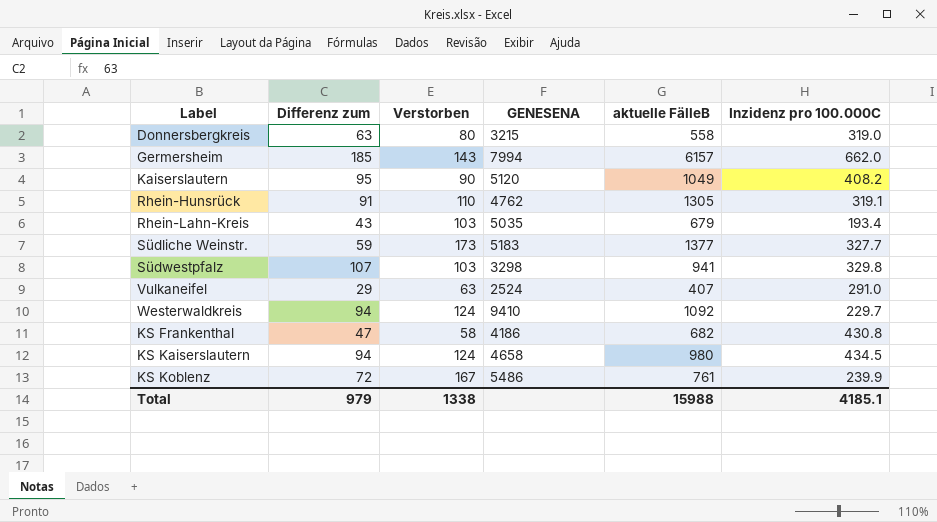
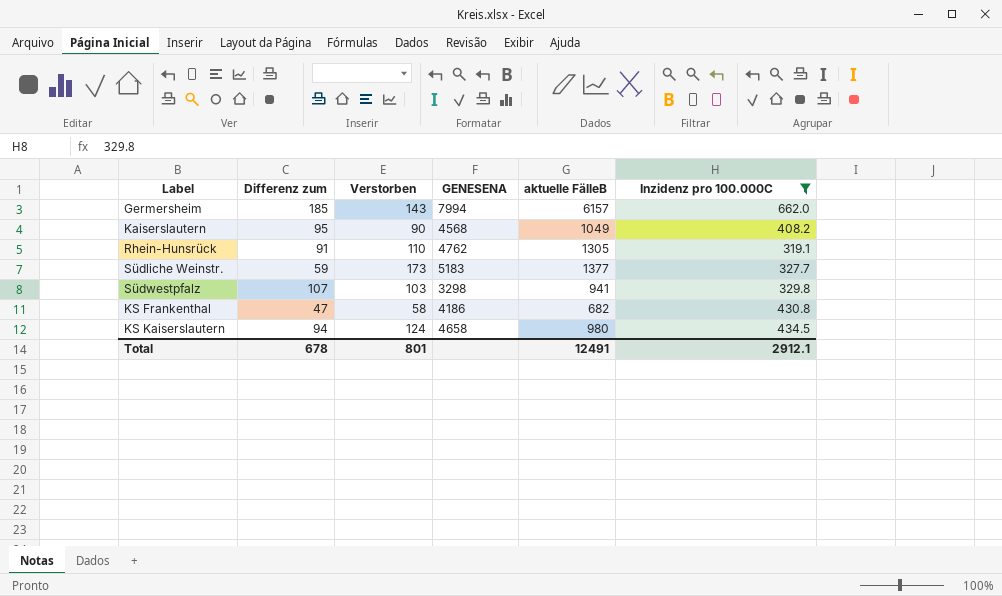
filter: none -> Inzidenz pro 100.000C >= 319.1
Kaiserslautern | GENESENA: 5120 -> 4568
Total | Differenz zum: 979 -> 678
Total | Verstorben: 1338 -> 801
Total | aktuelle FälleB: 15988 -> 12491
Total | Inzidenz pro 100.000C: 4185.1 -> 2912.1

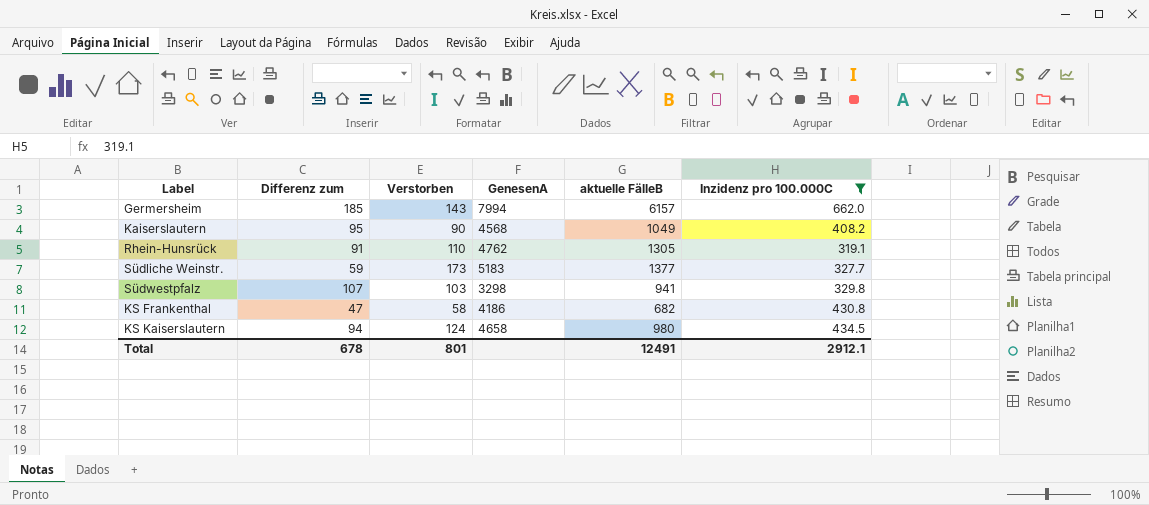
column name: GENESENA -> GenesenA

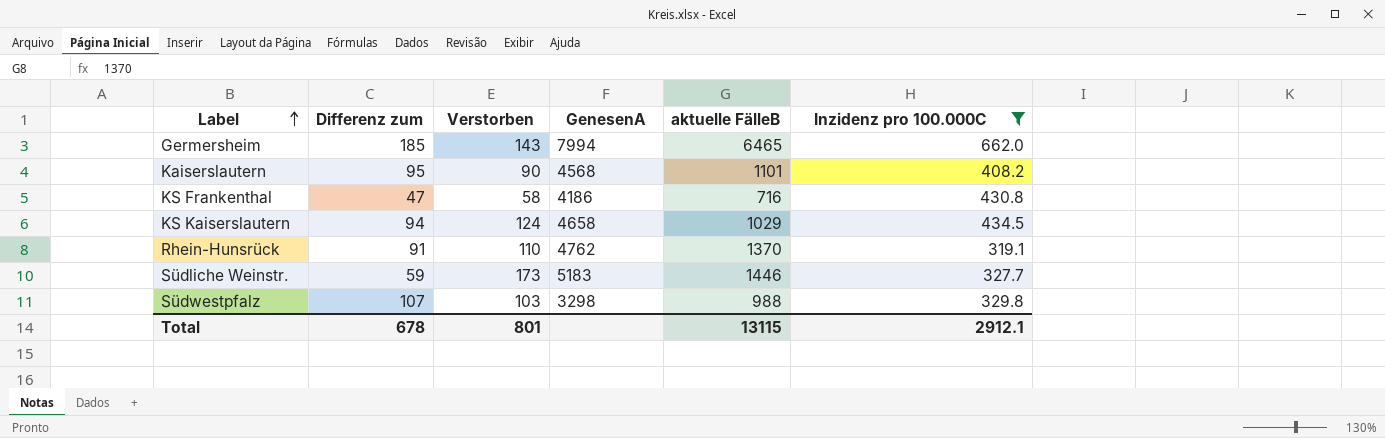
row order: none -> Label ascending
Germersheim | aktuelle FälleB: 6157 -> 6465
Kaiserslautern | aktuelle FälleB: 1049 -> 1101
KS Frankenthal | aktuelle FälleB: 682 -> 716
KS Kaiserslautern | aktuelle FälleB: 980 -> 1029
Rhein-Hunsrück | aktuelle FälleB: 1305 -> 1370
Südliche Weinstr. | aktuelle FälleB: 1377 -> 1446
Südwestpfalz | aktuelle FälleB: 941 -> 988
Total | aktuelle FälleB: 12491 -> 13115

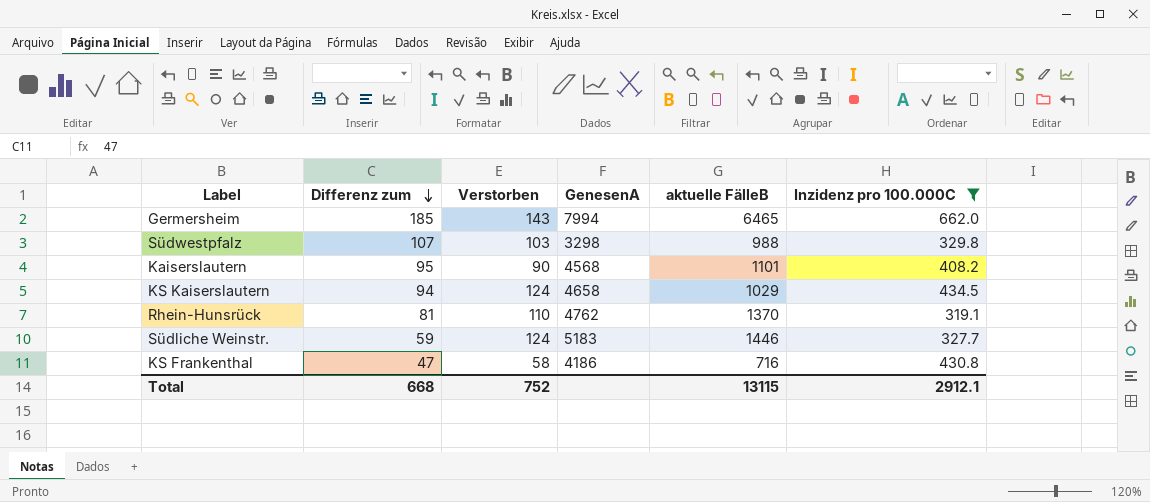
row order: Label ascending -> Differenz zum descending
Rhein-Hunsrück | Differenz zum: 91 -> 81
Südliche Weinstr. | Verstorben: 173 -> 124
Total | Differenz zum: 678 -> 668
Total | Verstorben: 801 -> 752

